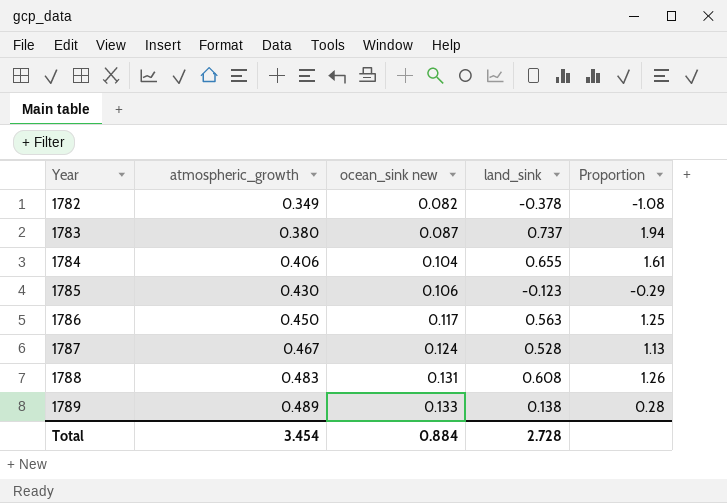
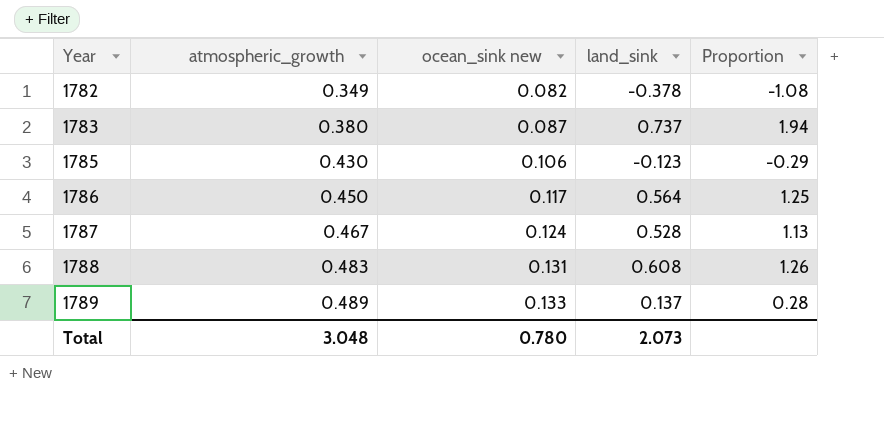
row 1784: 0.406 | 0.104 | 0.655 | 1.61 -> none
1786 | land_sink: 0.563 -> 0.564
1789 | land_sink: 0.138 -> 0.137
Total | atmospheric_growth: 3.454 -> 3.048
Total | ocean_sink new: 0.884 -> 0.780
Total | land_sink: 2.728 -> 2.073

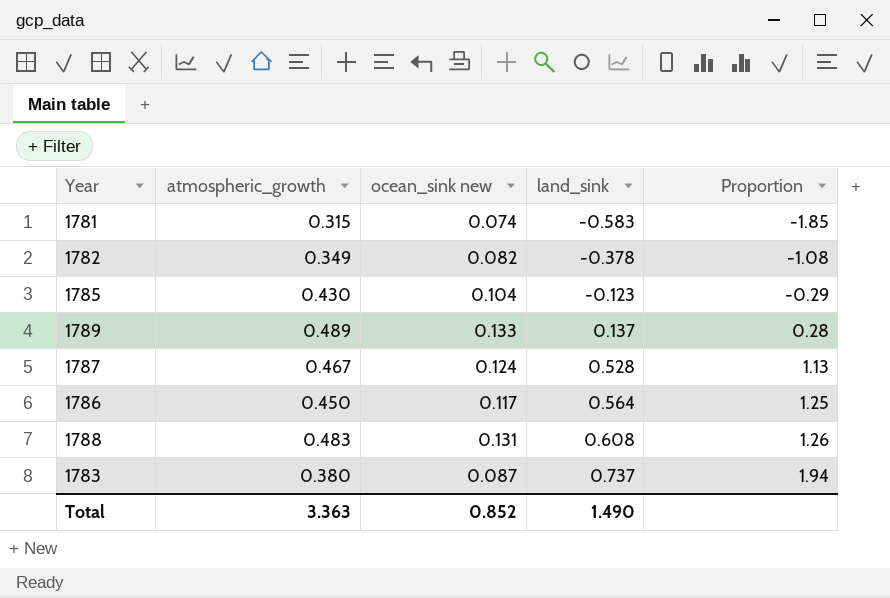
row order: Year ascending -> land_sink ascending
row 1781: none -> 0.315 | 0.074 | -0.583 | -1.85
1785 | ocean_sink new: 0.106 -> 0.104
Total | atmospheric_growth: 3.048 -> 3.363
Total | ocean_sink new: 0.780 -> 0.852
Total | land_sink: 2.073 -> 1.490

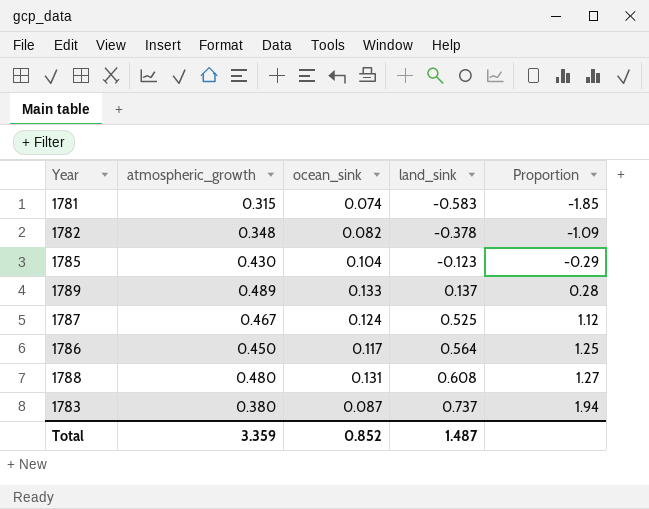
column name: ocean_sink new -> ocean_sink
1782 | atmospheric_growth: 0.349 -> 0.348
1782 | Proportion: -1.08 -> -1.09
1787 | land_sink: 0.528 -> 0.525
1787 | Proportion: 1.13 -> 1.12
1788 | atmospheric_growth: 0.483 -> 0.480
1788 | Proportion: 1.26 -> 1.27
Total | atmospheric_growth: 3.363 -> 3.359
Total | land_sink: 1.490 -> 1.487

